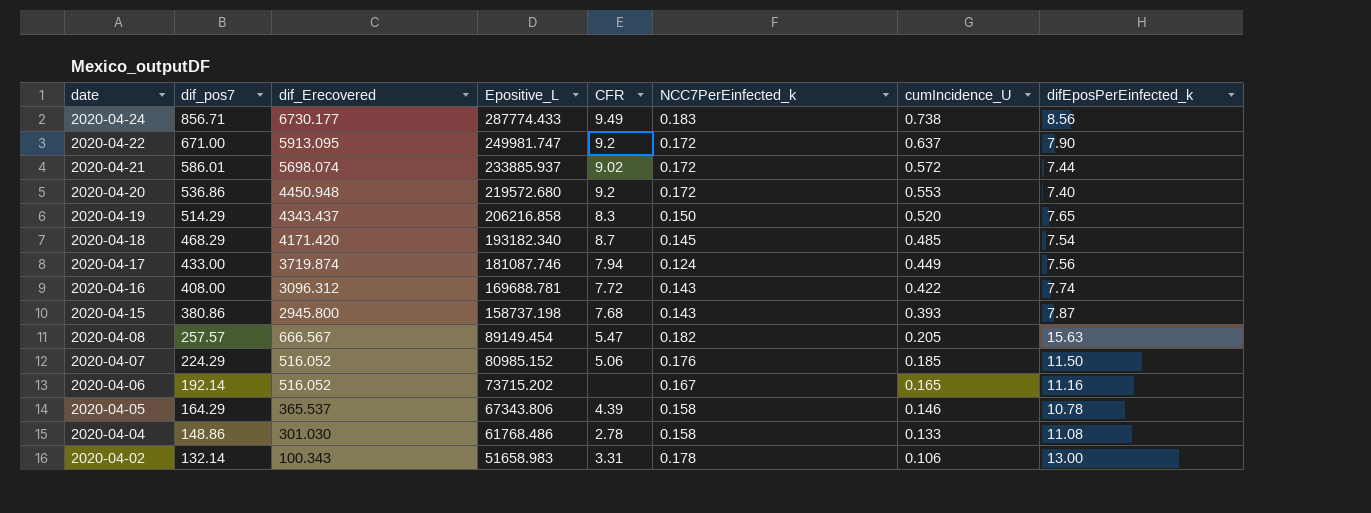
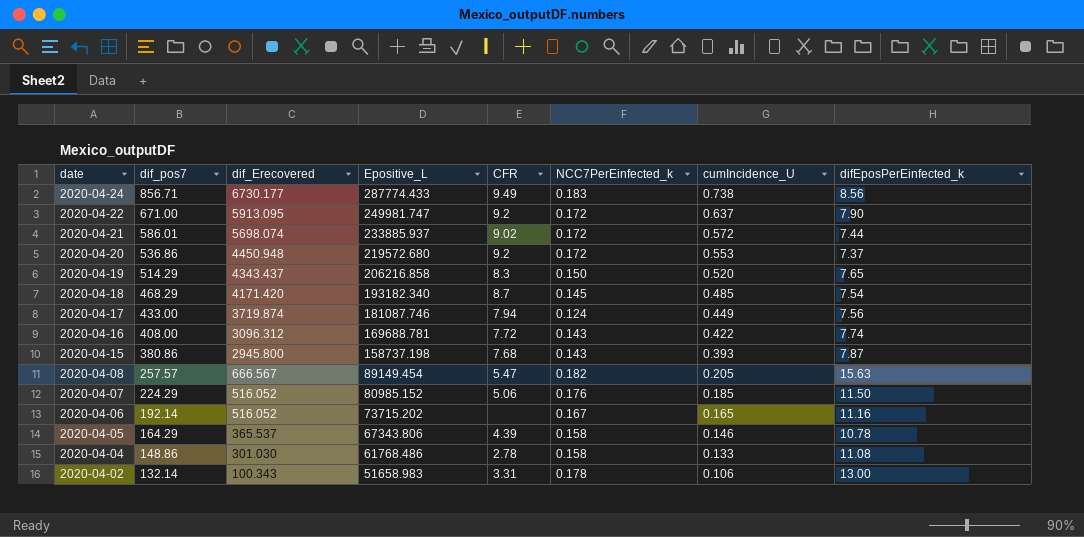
2020-04-20 | difEposPerEinfected_k: 7.40 -> 7.37

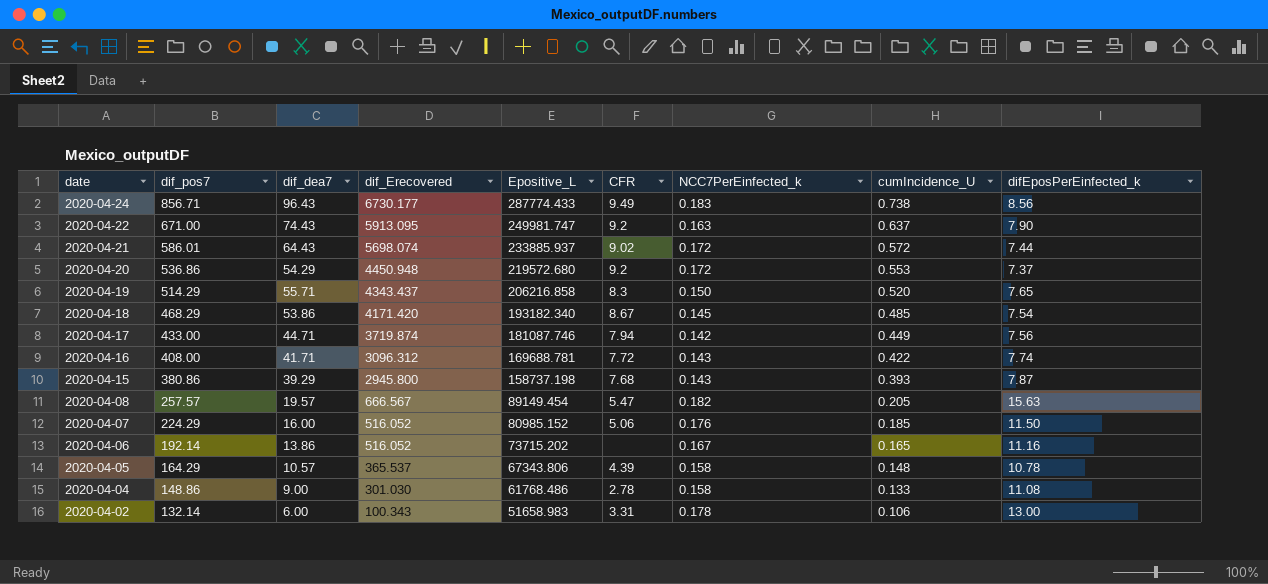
column dif_dea7 | position: none -> 3
2020-04-22 | NCC7PerEinfected_k: 0.172 -> 0.163
2020-04-18 | CFR: 8.7 -> 8.67
2020-04-17 | NCC7PerEinfected_k: 0.124 -> 0.142
2020-04-05 | cumIncidence_U: 0.146 -> 0.148

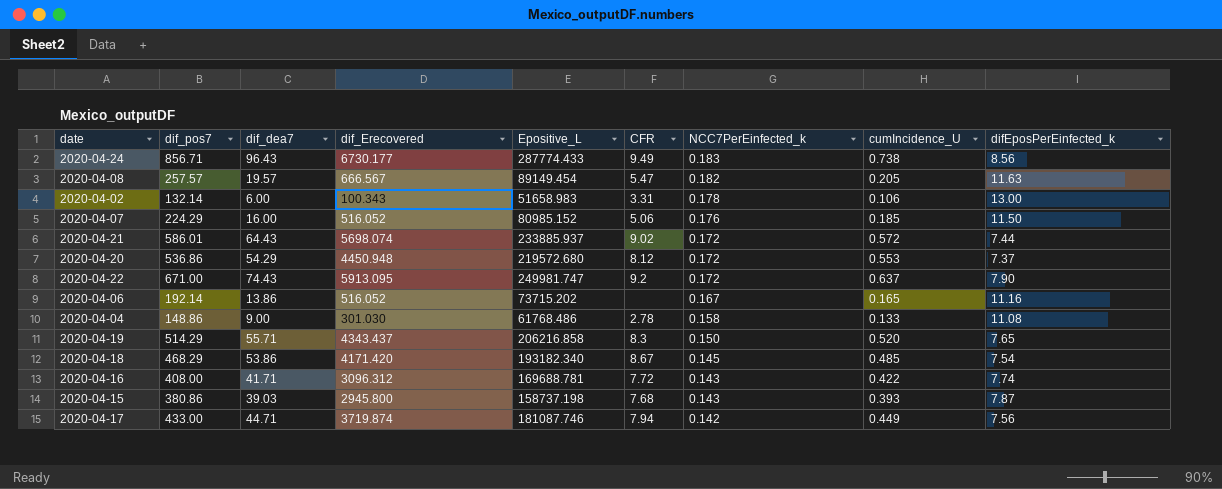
row order: date descending -> NCC7PerEinfected_k descending
row 2020-04-05: 164.29 | 10.57 | 365.537 | 67343.806 | 4.39 | 0.158 | 0.148 | 10.78 -> none
2020-04-08 | difEposPerEinfected_k: 15.63 -> 11.63
2020-04-20 | CFR: 9.2 -> 8.12
2020-04-22 | NCC7PerEinfected_k: 0.163 -> 0.172
2020-04-15 | dif_dea7: 39.29 -> 39.03

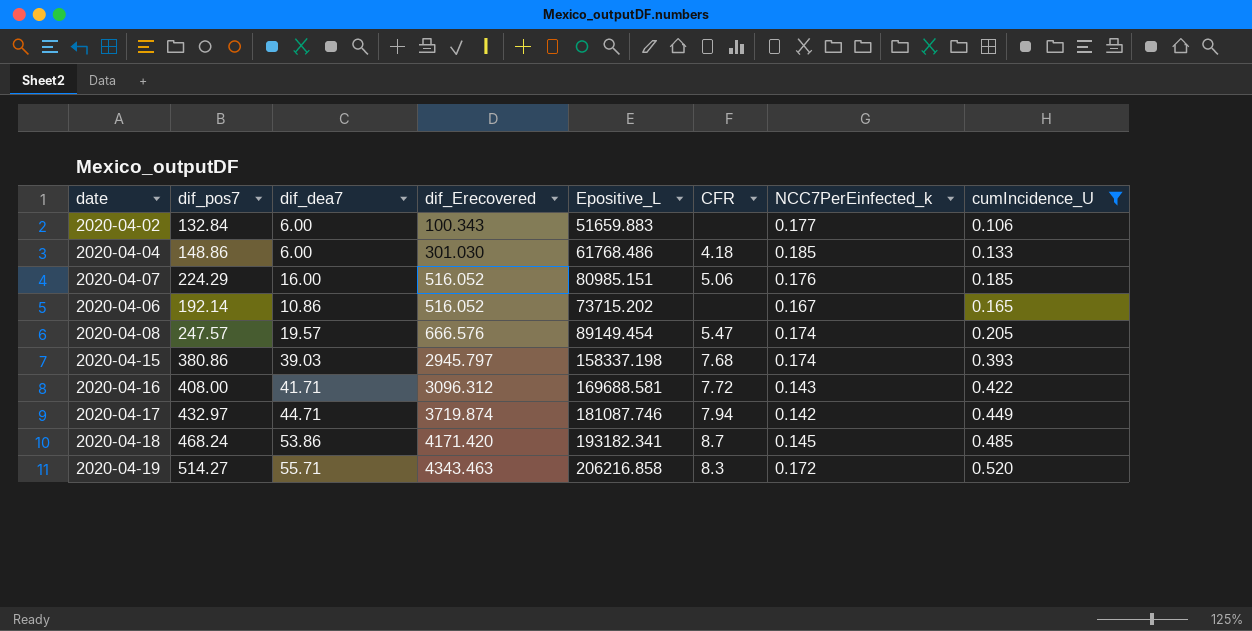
filter: none -> cumIncidence_U <= 0.520
row order: NCC7PerEinfected_k descending -> dif_Erecovered ascending
column difEposPerEinfected_k | position: 9 -> none
2020-04-02 | dif_pos7: 132.14 -> 132.84
2020-04-02 | Epositive_L: 51658.983 -> 51659.883
2020-04-02 | CFR: 3.31 -> none
2020-04-02 | NCC7PerEinfected_k: 0.178 -> 0.177
2020-04-04 | dif_dea7: 9.00 -> 6.00
2020-04-04 | CFR: 2.78 -> 4.18
2020-04-04 | NCC7PerEinfected_k: 0.158 -> 0.185
2020-04-07 | Epositive_L: 80985.152 -> 80985.151
2020-04-06 | dif_dea7: 13.86 -> 10.86
2020-04-08 | dif_pos7: 257.57 -> 247.57
2020-04-08 | dif_Erecovered: 666.567 -> 666.576
2020-04-08 | NCC7PerEinfected_k: 0.182 -> 0.174
2020-04-15 | dif_Erecovered: 2945.800 -> 2945.797
2020-04-15 | Epositive_L: 158737.198 -> 158337.198
2020-04-15 | NCC7PerEinfected_k: 0.143 -> 0.174
2020-04-16 | Epositive_L: 169688.781 -> 169688.581
2020-04-17 | dif_pos7: 433.00 -> 432.97
2020-04-18 | dif_pos7: 468.29 -> 468.24
2020-04-18 | Epositive_L: 193182.340 -> 193182.341
2020-04-18 | CFR: 8.67 -> 8.7
2020-04-19 | dif_pos7: 514.29 -> 514.27
2020-04-19 | dif_Erecovered: 4343.437 -> 4343.463
2020-04-19 | NCC7PerEinfected_k: 0.150 -> 0.172

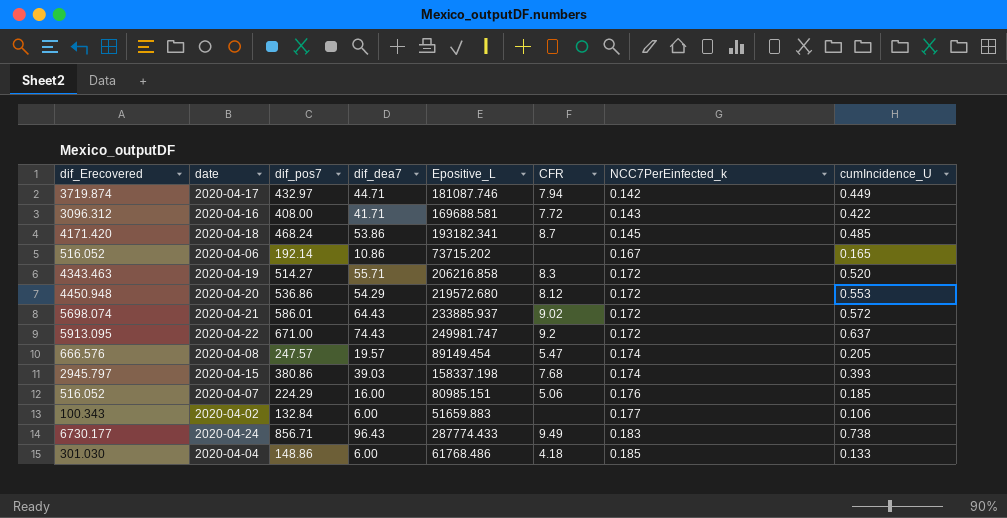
filter: cumIncidence_U <= 0.520 -> none
row order: dif_Erecovered ascending -> NCC7PerEinfected_k ascending
column dif_Erecovered | position: 4 -> 1

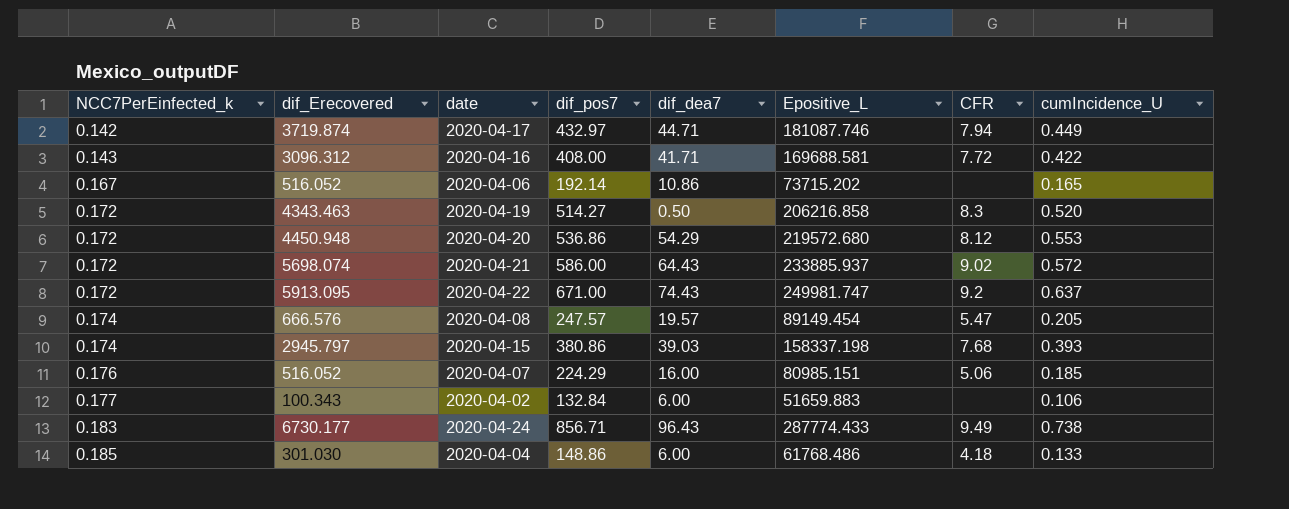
column NCC7PerEinfected_k | position: 7 -> 1
row 2020-04-18: 4171.420 | 468.24 | 53.86 | 193182.341 | 8.7 | 0.145 | 0.485 -> none
2020-04-19 | dif_dea7: 55.71 -> 0.50
2020-04-21 | dif_pos7: 586.01 -> 586.00

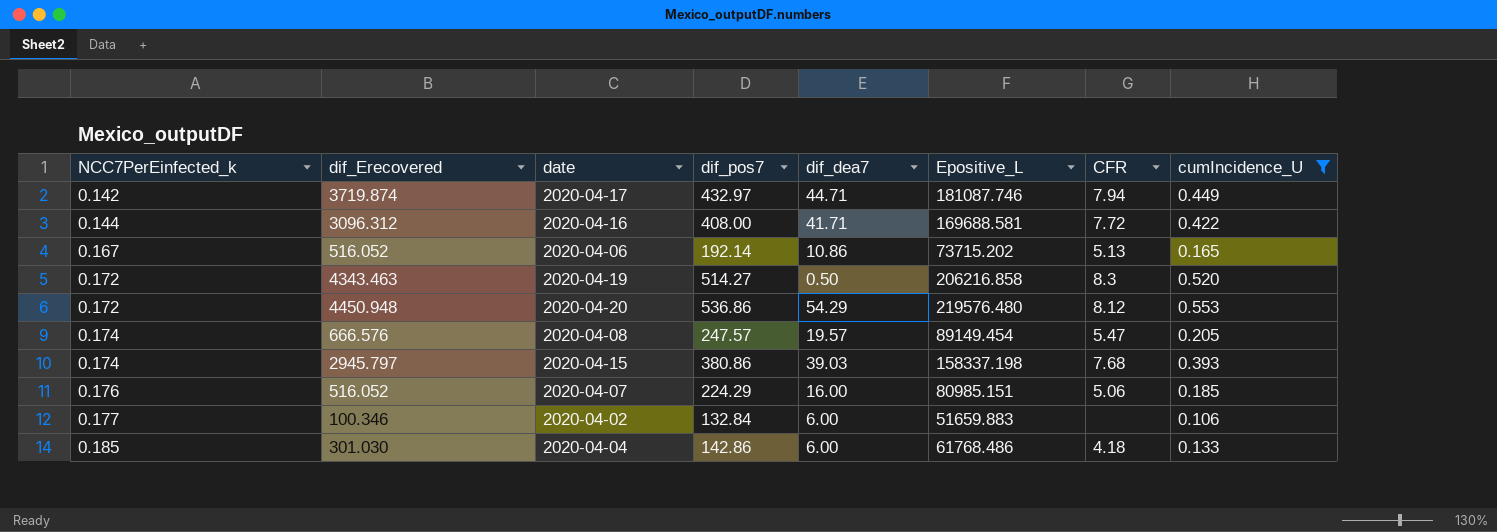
filter: none -> cumIncidence_U <= 0.553
2020-04-16 | NCC7PerEinfected_k: 0.143 -> 0.144
2020-04-06 | CFR: none -> 5.13
2020-04-20 | Epositive_L: 219572.680 -> 219576.480
2020-04-02 | dif_Erecovered: 100.343 -> 100.346
2020-04-04 | dif_pos7: 148.86 -> 142.86

